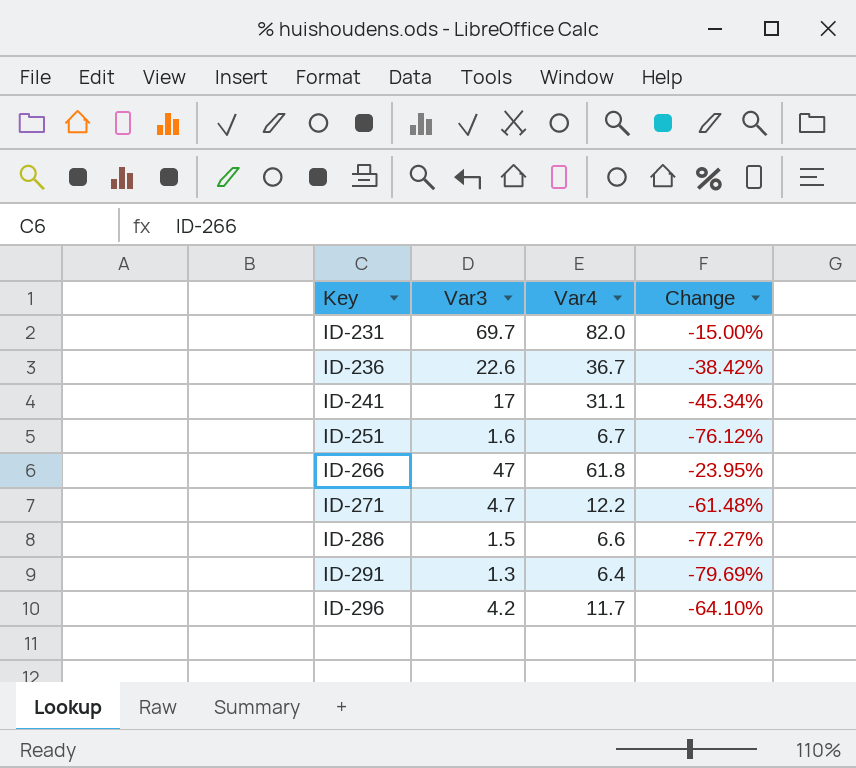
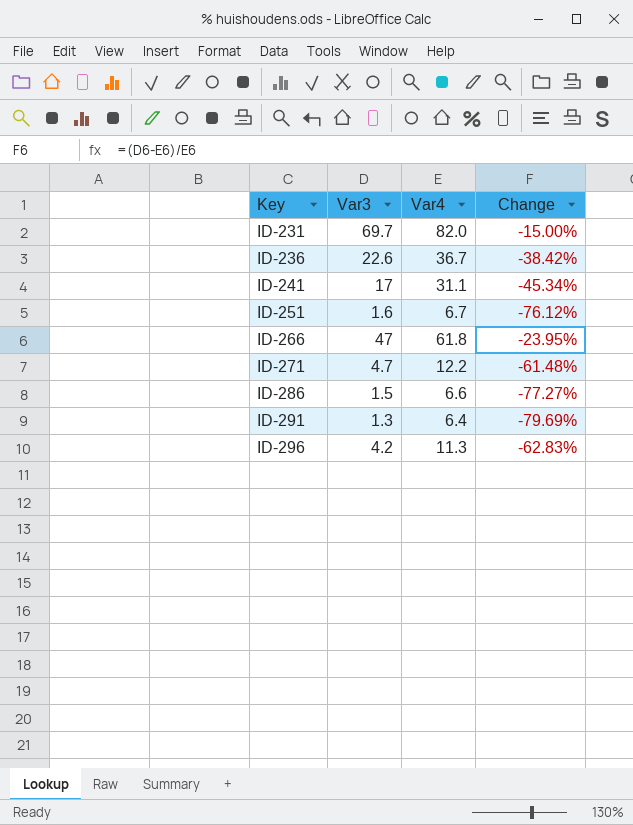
ID-296 | Var4: 11.7 -> 11.3
ID-296 | Change: -64.10% -> -62.83%

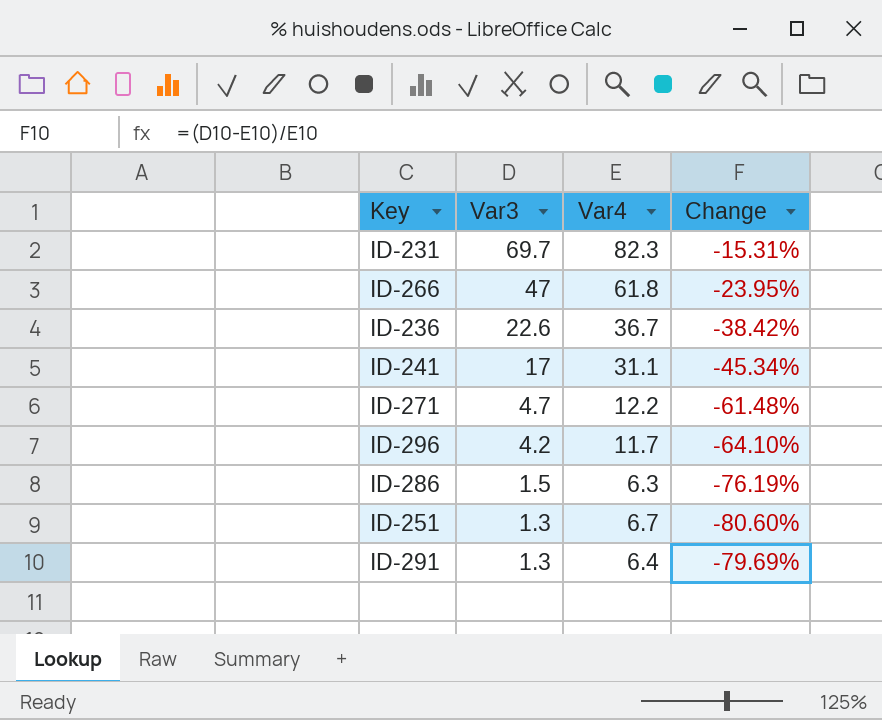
row order: Key ascending -> Var3 descending
ID-231 | Var4: 82.0 -> 82.3
ID-231 | Change: -15.00% -> -15.31%
ID-296 | Var4: 11.3 -> 11.7
ID-296 | Change: -62.83% -> -64.10%
ID-286 | Var4: 6.6 -> 6.3
ID-286 | Change: -77.27% -> -76.19%
ID-251 | Var3: 1.6 -> 1.3
ID-251 | Change: -76.12% -> -80.60%

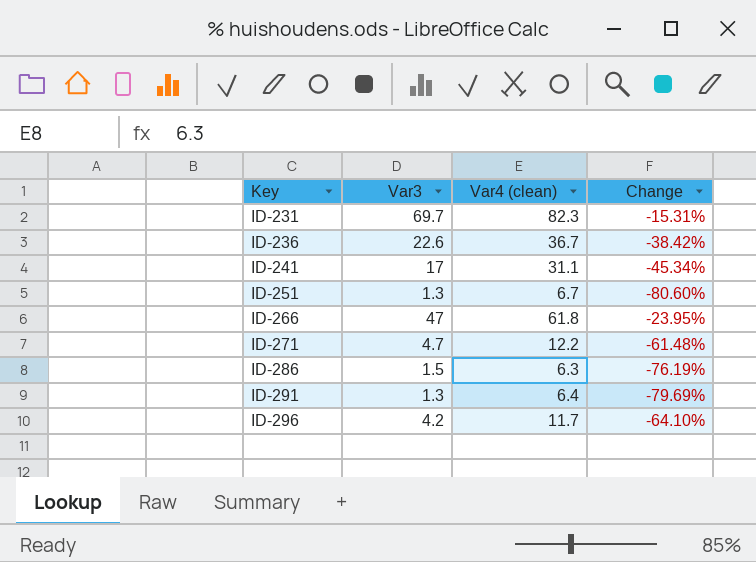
row order: Var3 descending -> Key ascending
column name: Var4 -> Var4 (clean)

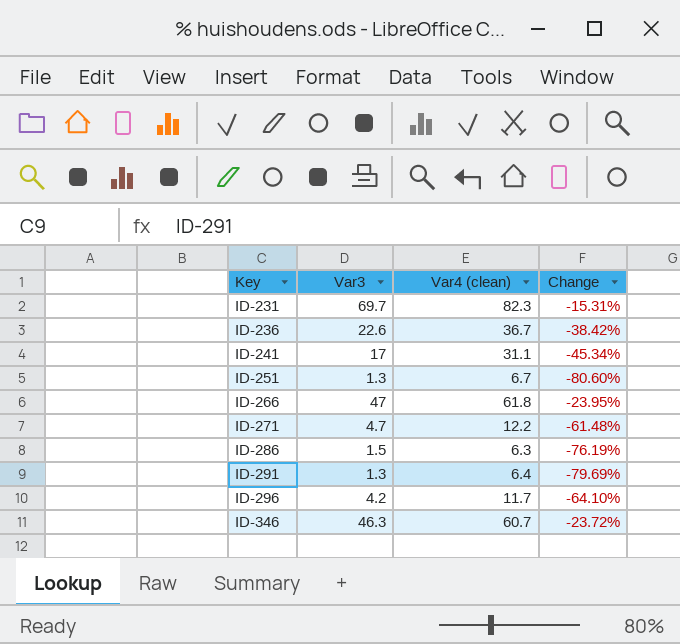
row ID-346: none -> 46.3 | 60.7 | -23.72%

